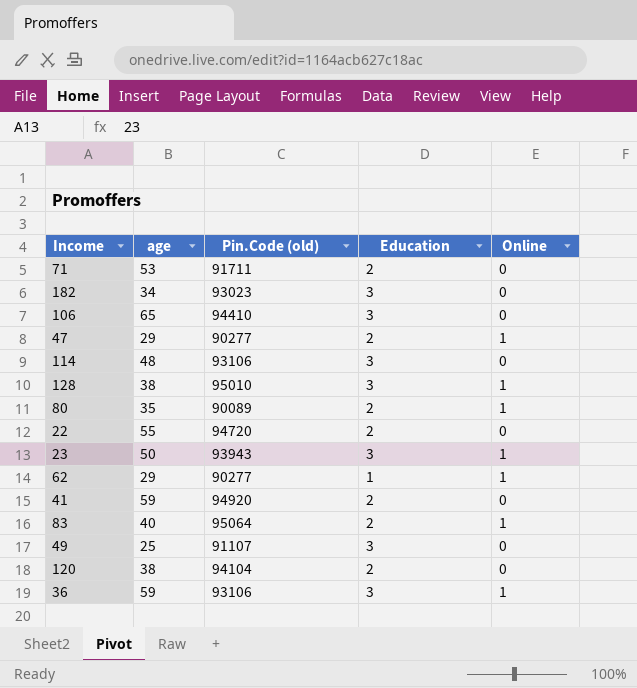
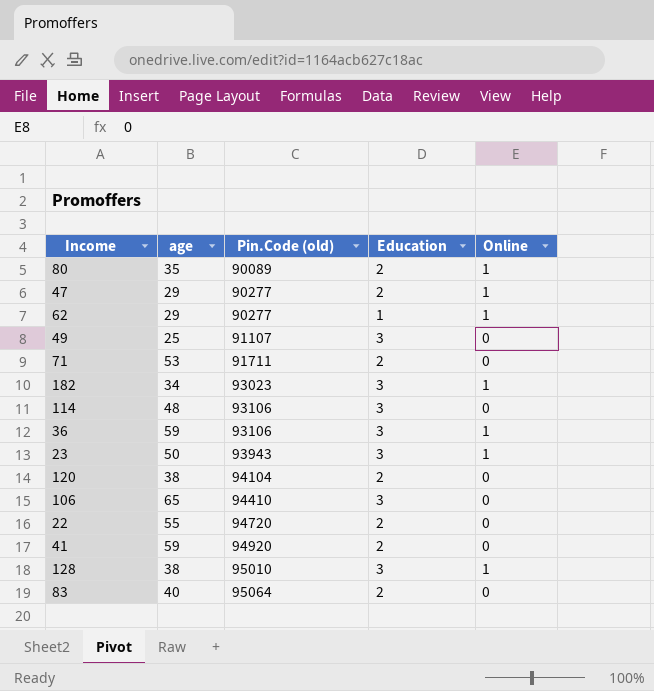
row order: none -> Pin.Code (old) ascending
182 | Online: 0 -> 1
83 | Online: 1 -> 0

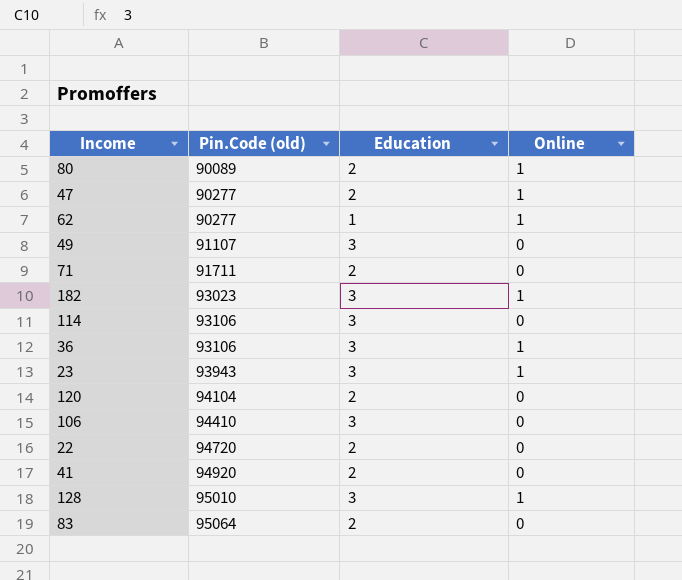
column age | position: 2 -> none

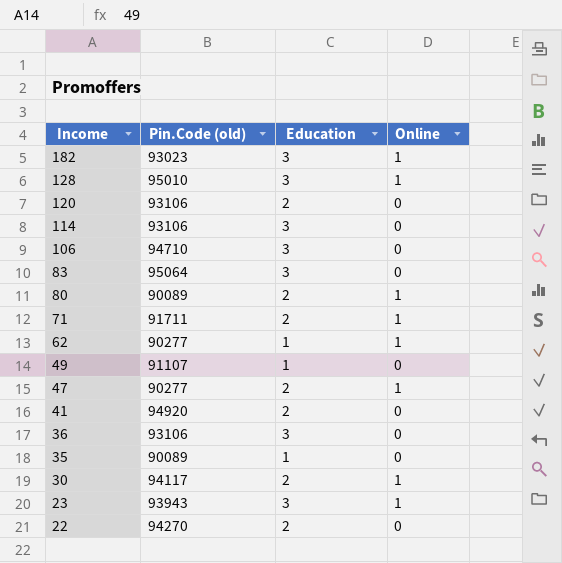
row order: Pin.Code (old) ascending -> Income descending
120 | Pin.Code (old): 94104 -> 93106
106 | Pin.Code (old): 94410 -> 94710
83 | Education: 2 -> 3
71 | Online: 0 -> 1
49 | Education: 3 -> 1
36 | Online: 1 -> 0
row 35: none -> 90089 | 1 | 0
row 30: none -> 94117 | 2 | 1
22 | Pin.Code (old): 94720 -> 94270

